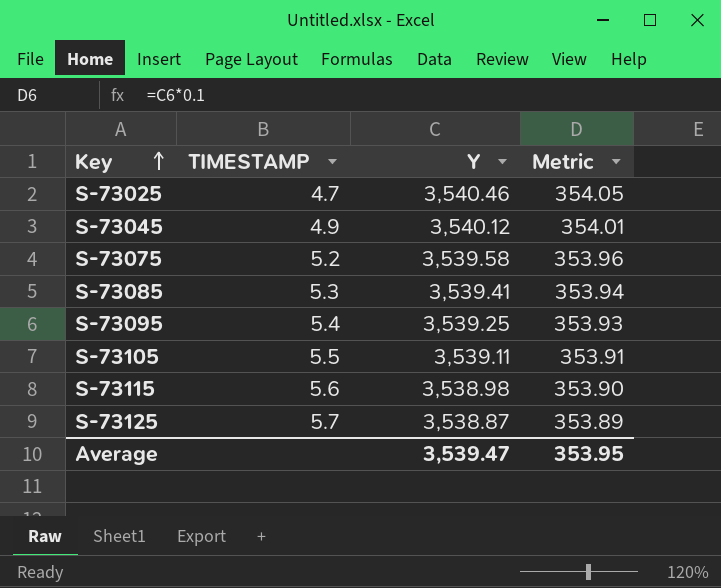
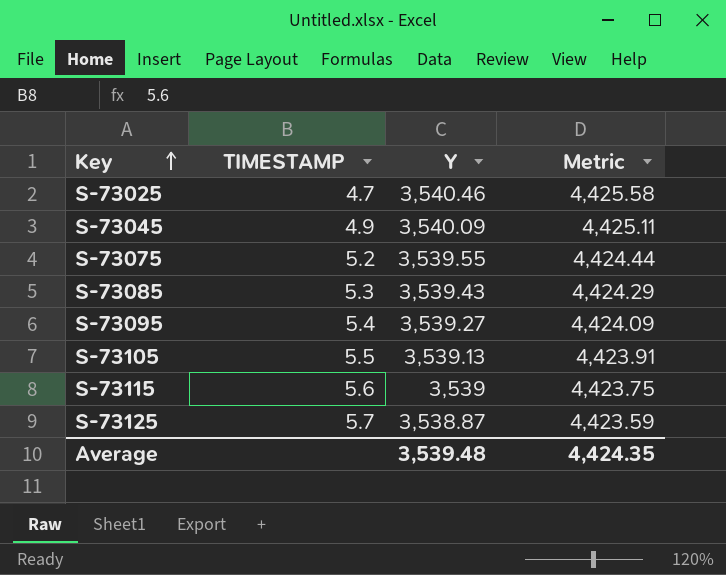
column Metric | formula: [Y] * 0.1 -> [Y] * 1.25
S-73045 | Y: 3,540.12 -> 3,540.09
S-73075 | Y: 3,539.58 -> 3,539.55
S-73085 | Y: 3,539.41 -> 3,539.43
S-73095 | Y: 3,539.25 -> 3,539.27
S-73105 | Y: 3,539.11 -> 3,539.13
S-73115 | Y: 3,538.98 -> 3,539
Average | Y: 3,539.47 -> 3,539.48
Average | Metric: 353.95 -> 4,424.35

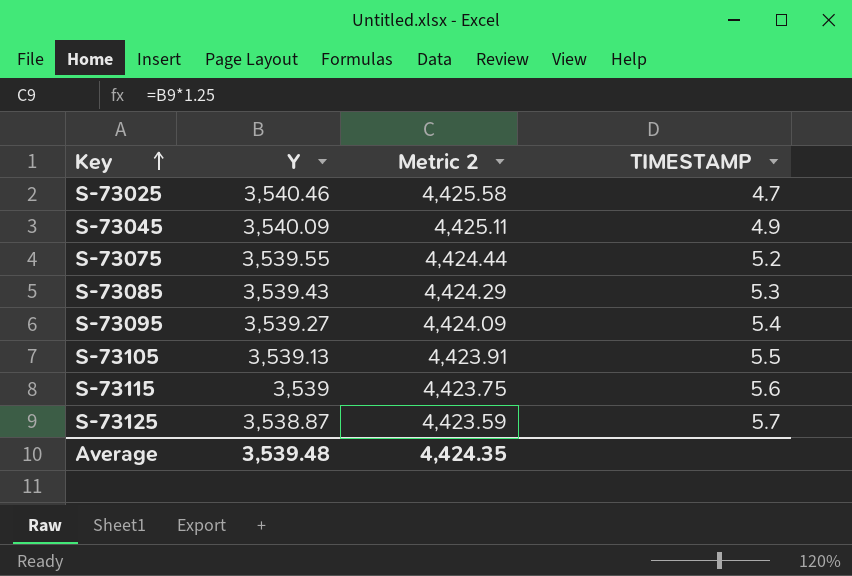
column name: Metric -> Metric 2
column TIMESTAMP | position: 2 -> 4

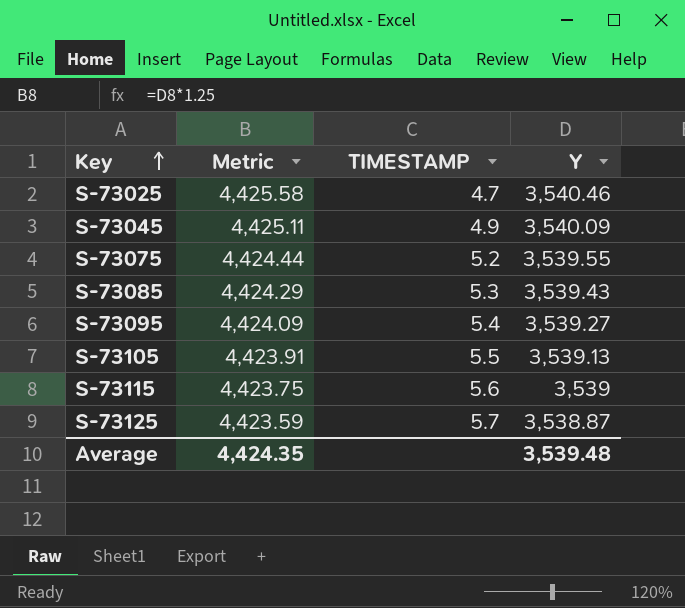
column name: Metric 2 -> Metric
column Y | position: 2 -> 4

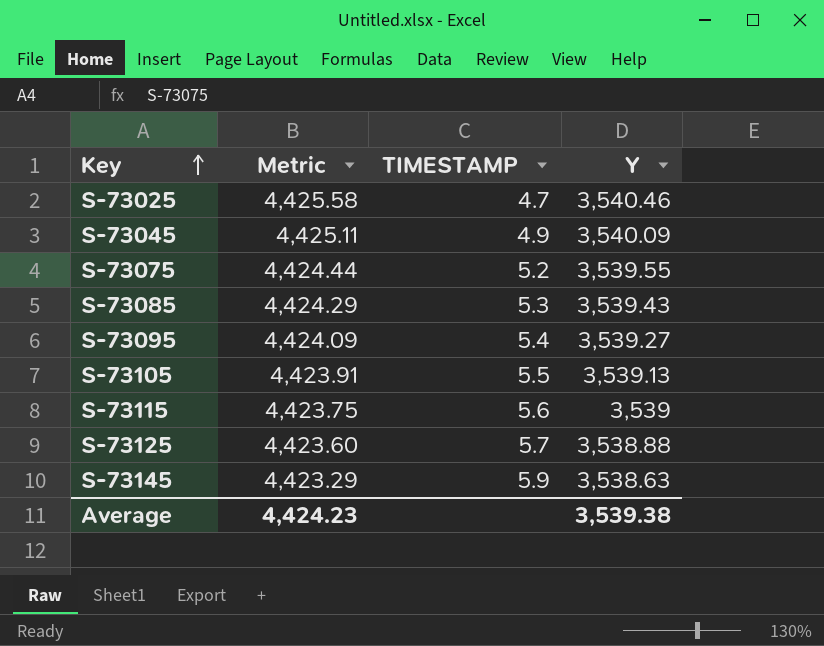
S-73125 | Metric: 4,423.59 -> 4,423.60
S-73125 | Y: 3,538.87 -> 3,538.88
row S-73145: none -> 4,423.29 | 5.9 | 3,538.63
Average | Metric: 4,424.35 -> 4,424.23
Average | Y: 3,539.48 -> 3,539.38

